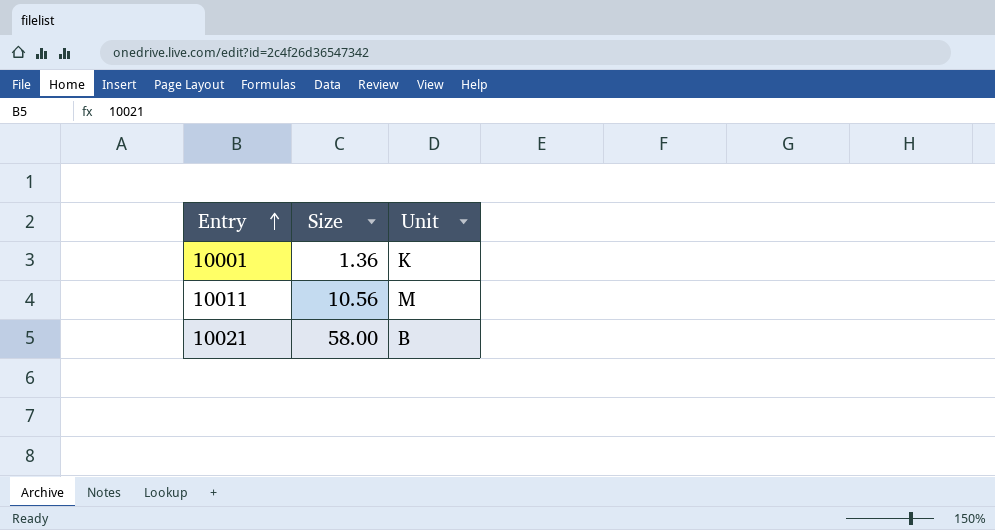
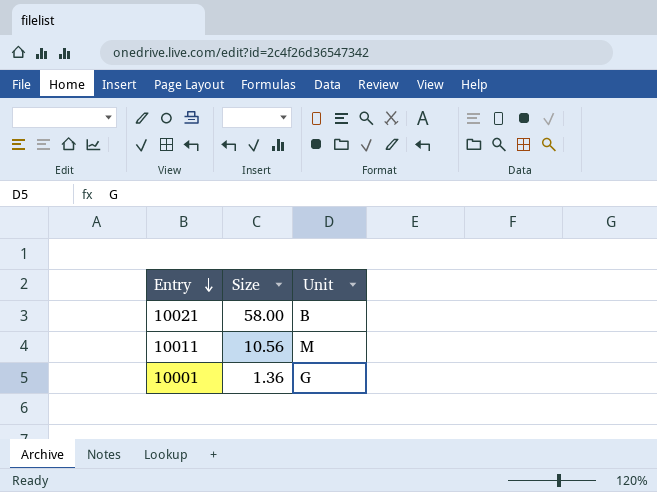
row order: Entry ascending -> Entry descending
10001 | Unit: K -> G

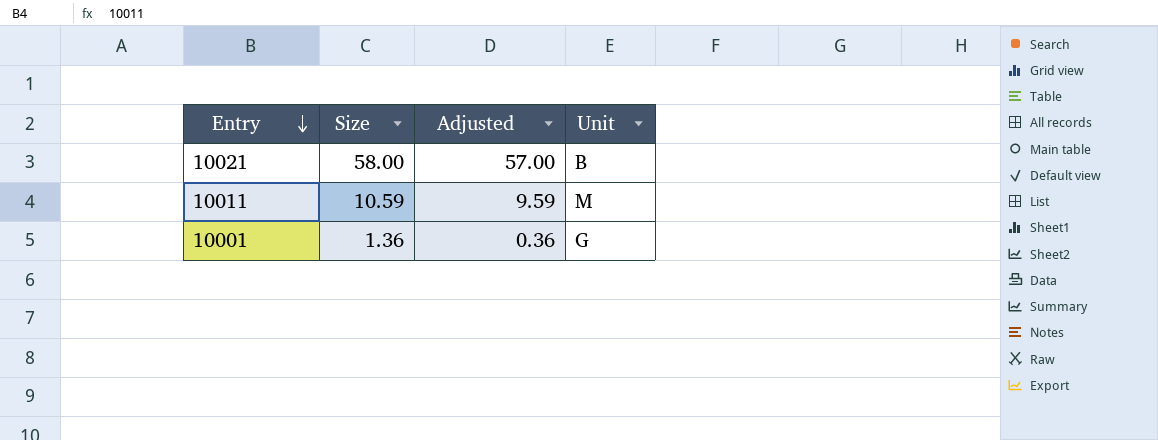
column Adjusted | formula: none -> [Size] - 1
10011 | Size: 10.56 -> 10.59

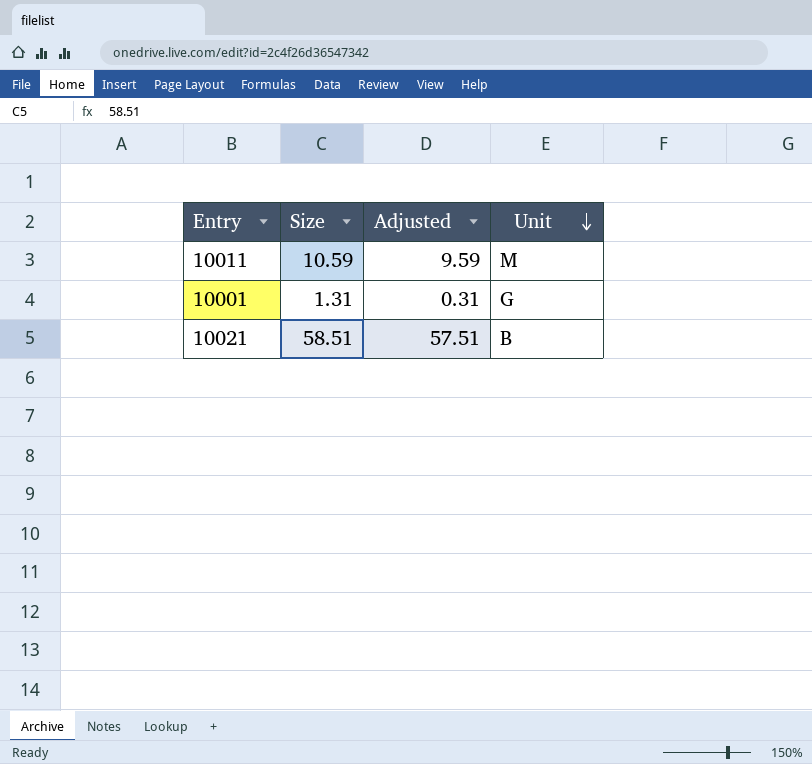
row order: Entry descending -> Unit descending
10001 | Size: 1.36 -> 1.31
10001 | Adjusted: 0.36 -> 0.31
10021 | Size: 58.00 -> 58.51
10021 | Adjusted: 57.00 -> 57.51

